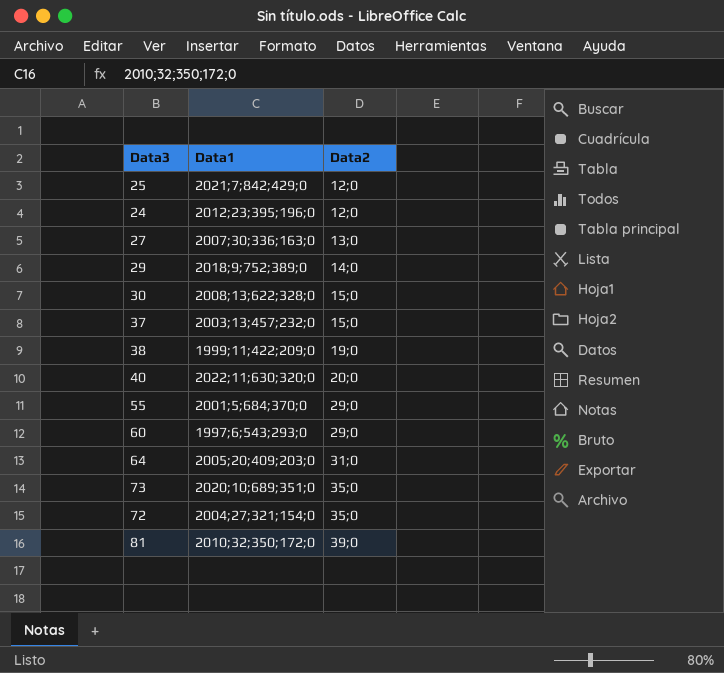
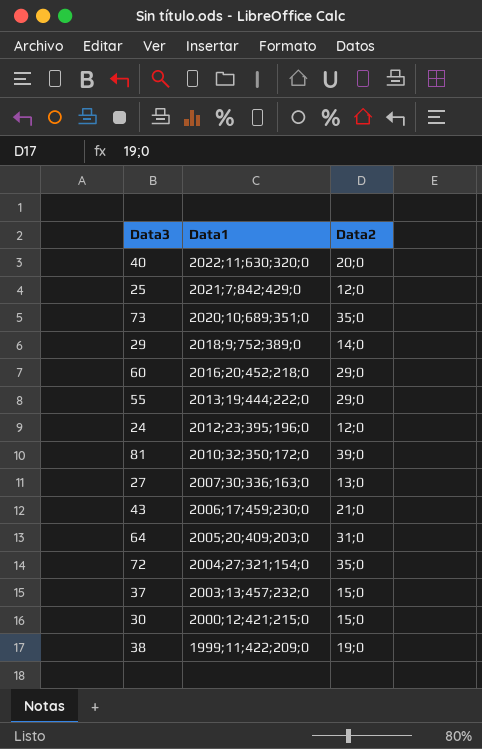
row order: Data2 ascending -> Data1 descending
60 | Data1: 1997;6;543;293;0 -> 2016;20;452;218;0
55 | Data1: 2001;5;684;370;0 -> 2013;19;444;222;0
row 43: none -> 2006;17;459;230;0 | 21;0
30 | Data1: 2008;13;622;328;0 -> 2000;12;421;215;0

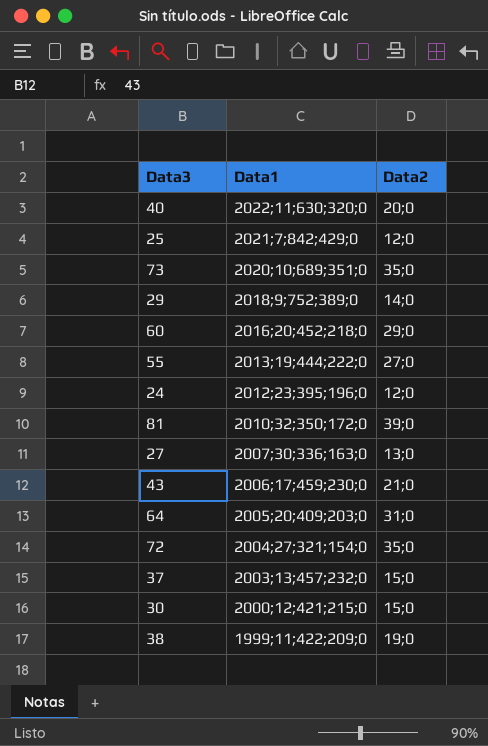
55 | Data2: 29;0 -> 27;0

